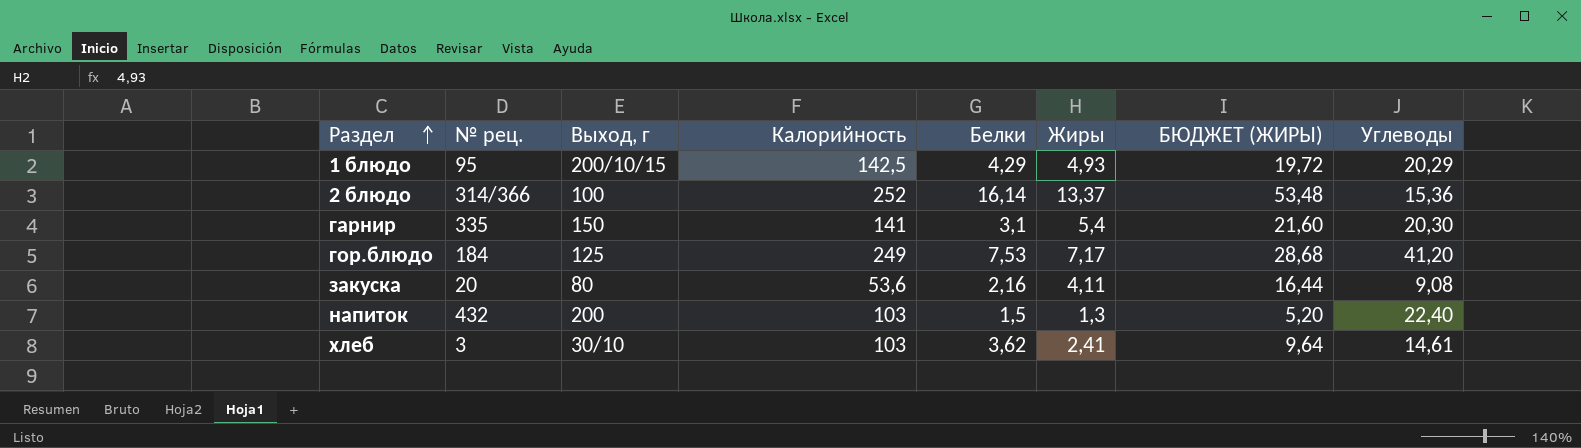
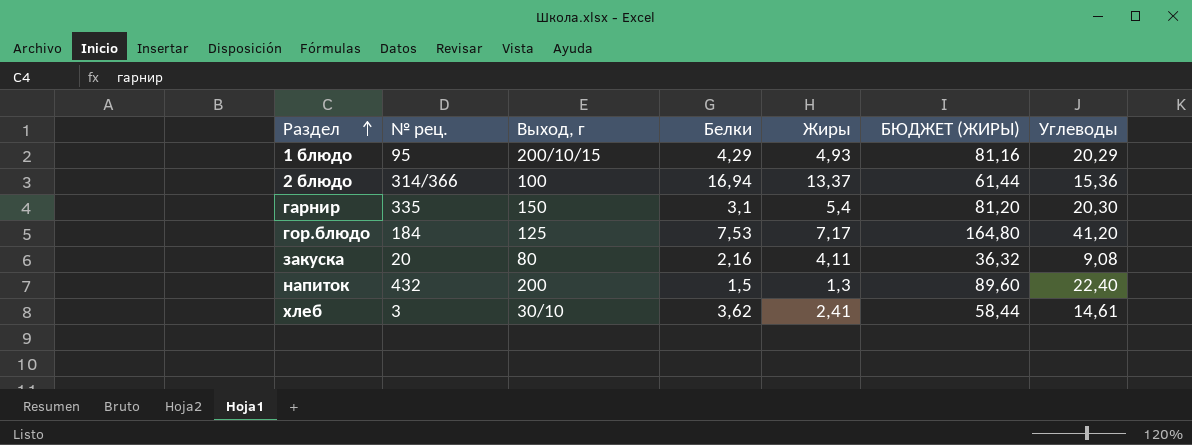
column Калорийность | position: 4 -> none
column БЮДЖЕТ (ЖИРЫ) | formula: [Жиры] * 4 -> [Углеводы] * 4
2 блюдо | Белки: 16,14 -> 16,94

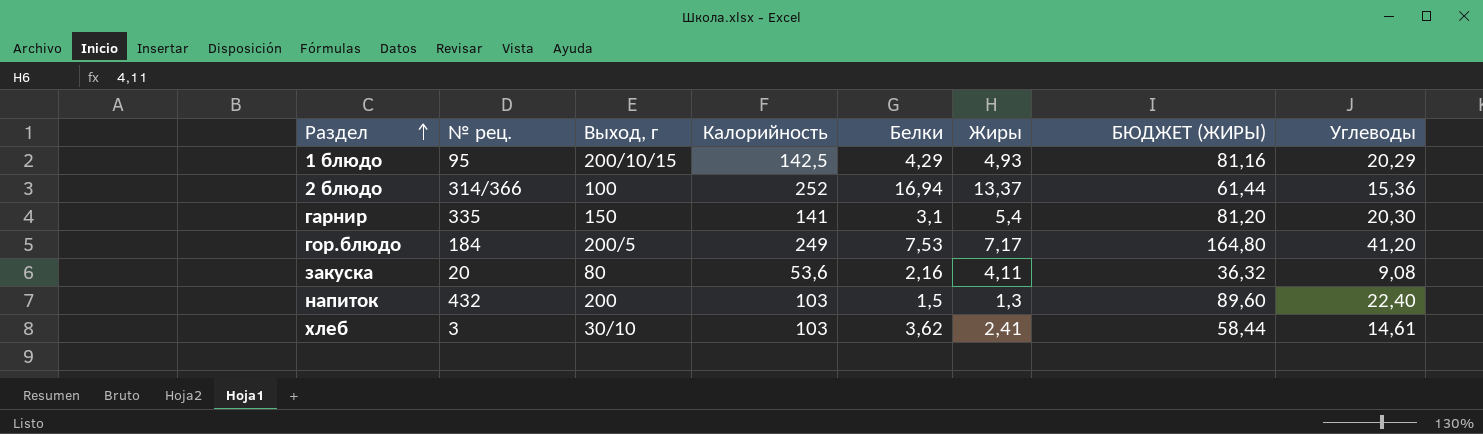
column Калорийность | position: none -> 4
гор.блюдо | Выход, г: 125 -> 200/5

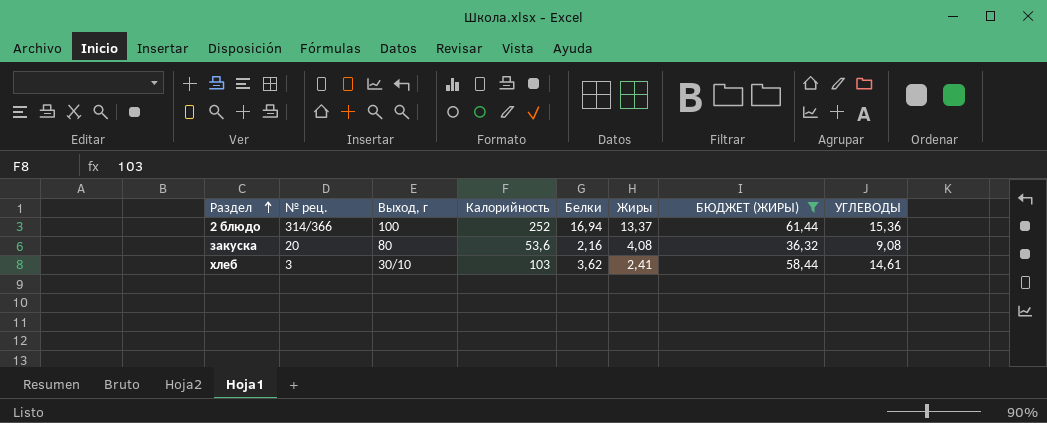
filter: none -> БЮДЖЕТ (ЖИРЫ) <= 61,44
column name: Углеводы -> УГЛЕВОДЫ
закуска | Жиры: 4,11 -> 4,08

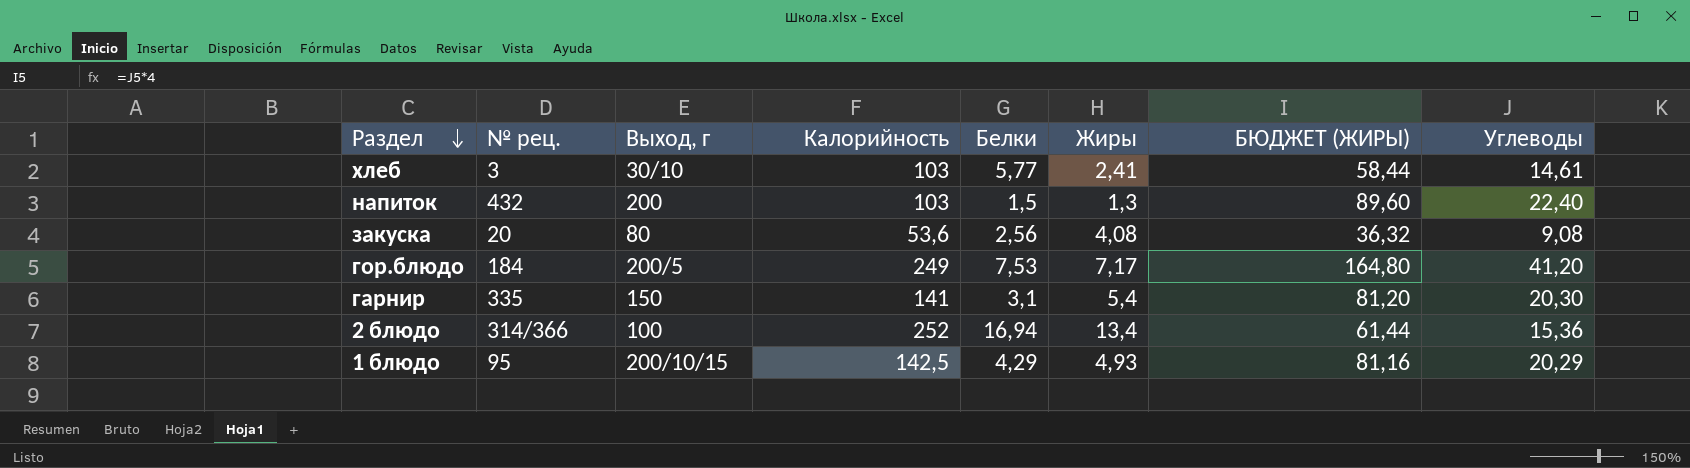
filter: БЮДЖЕТ (ЖИРЫ) <= 61,44 -> none
row order: Раздел ascending -> Раздел descending
column name: УГЛЕВОДЫ -> Углеводы
хлеб | Белки: 3,62 -> 5,77
закуска | Белки: 2,16 -> 2,56
2 блюдо | Жиры: 13,37 -> 13,4

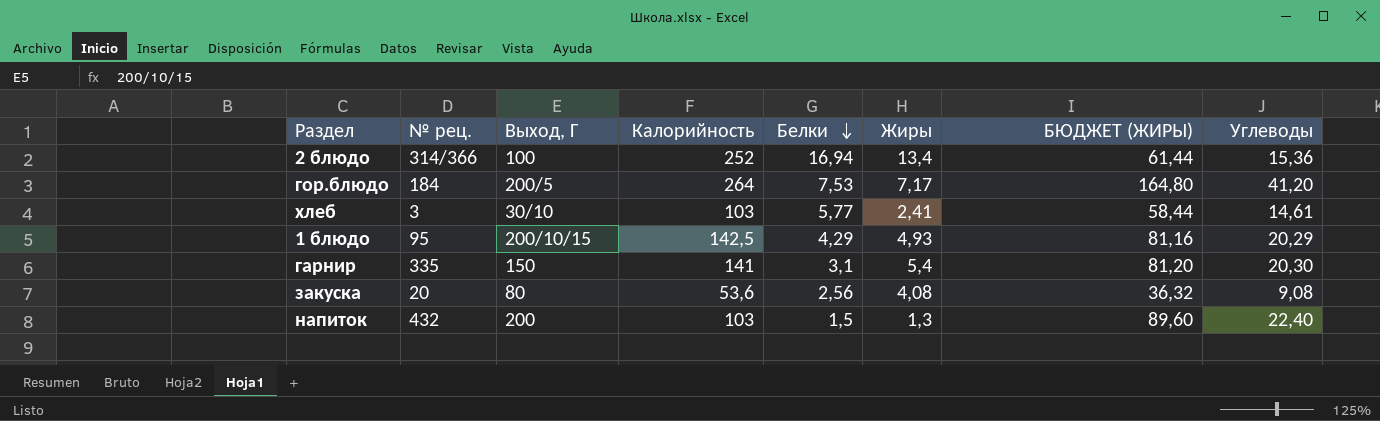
row order: Раздел descending -> Белки descending
column name: Выход, г -> Выход, Г
гор.блюдо | Калорийность: 249 -> 264

